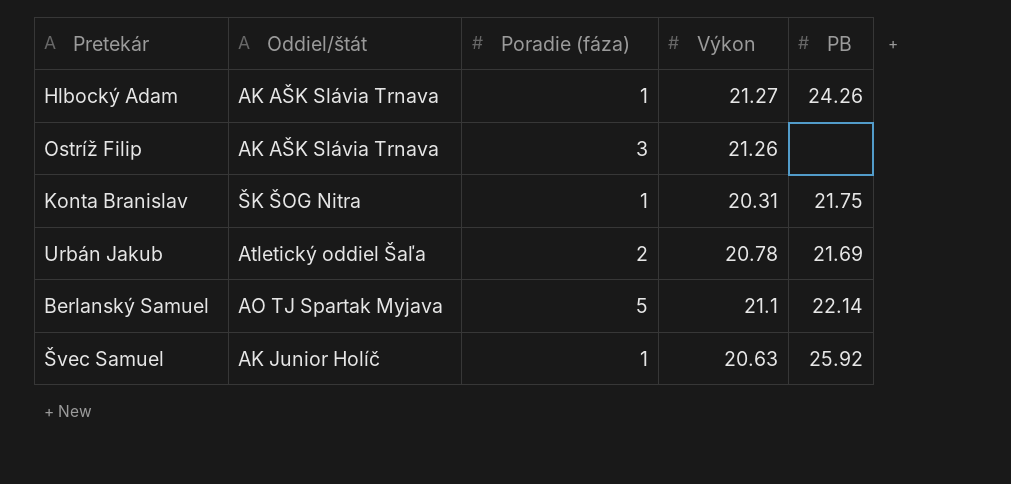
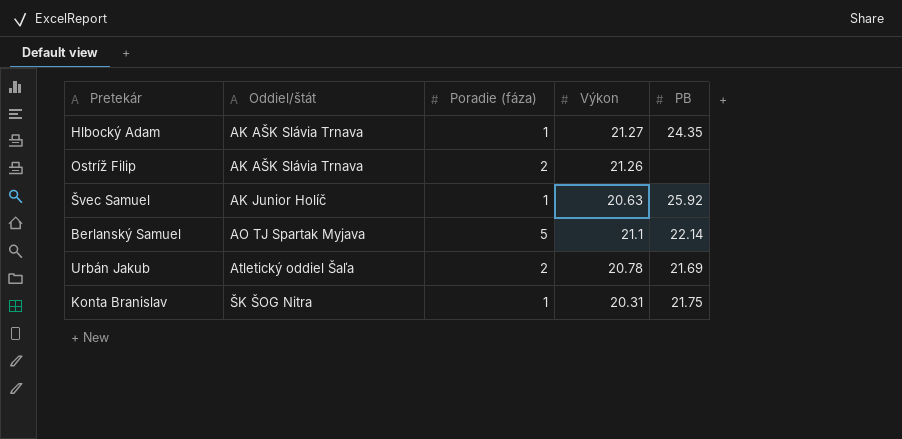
row order: none -> Oddiel/štát ascending
Hlbocký Adam | PB: 24.26 -> 24.35
Ostríž Filip | Poradie (fáza): 3 -> 2

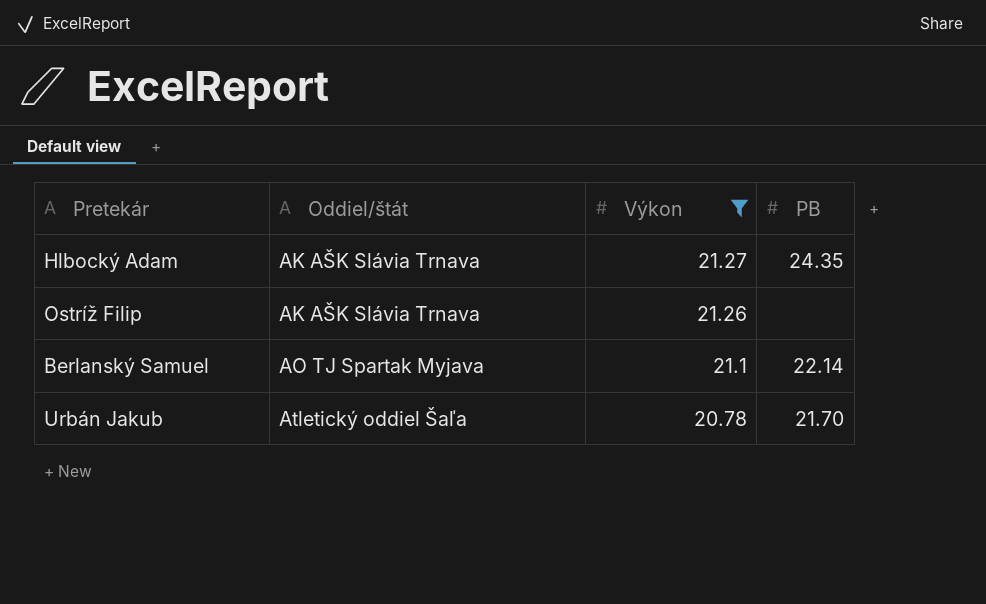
filter: none -> Výkon >= 20.78
column Poradie (fáza) | position: 3 -> none
Urbán Jakub | PB: 21.69 -> 21.70

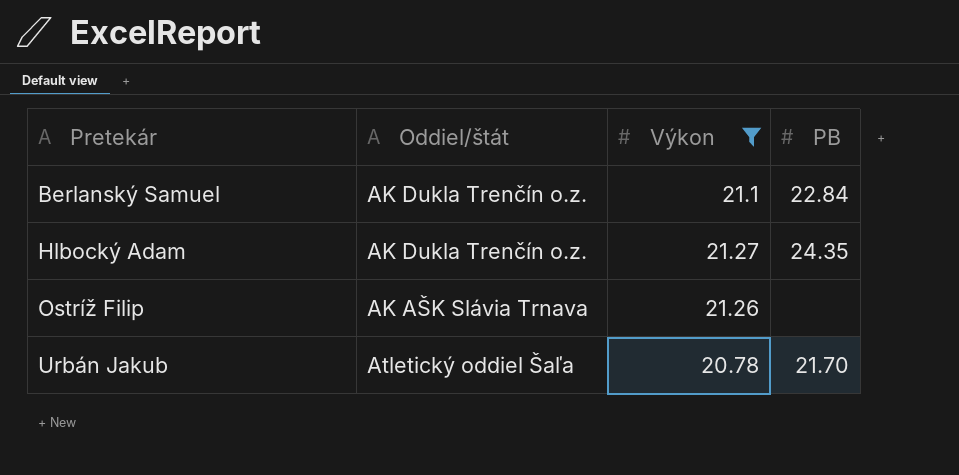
row order: Oddiel/štát ascending -> Pretekár ascending
Berlanský Samuel | Oddiel/štát: AO TJ Spartak Myjava -> AK Dukla Trenčín o.z.
Berlanský Samuel | PB: 22.14 -> 22.84
Hlbocký Adam | Oddiel/štát: AK AŠK Slávia Trnava -> AK Dukla Trenčín o.z.

